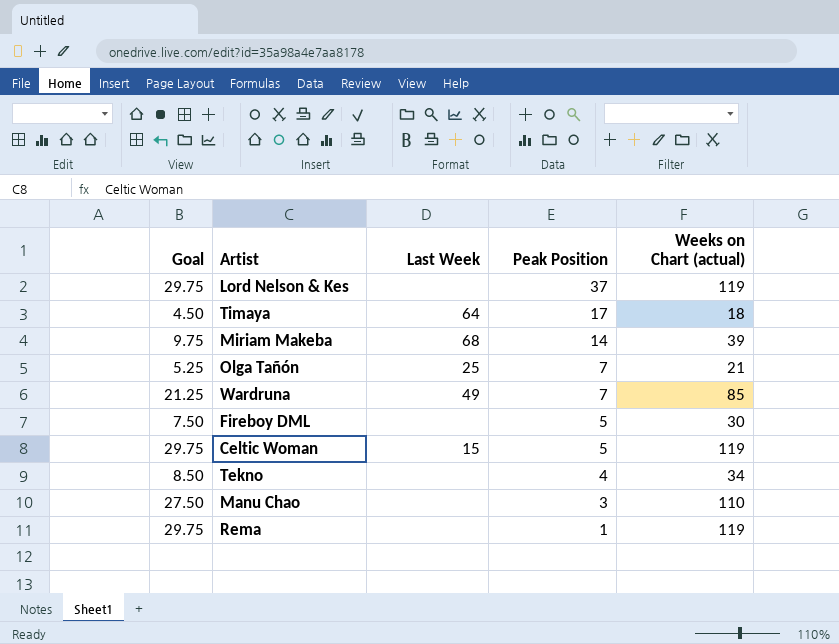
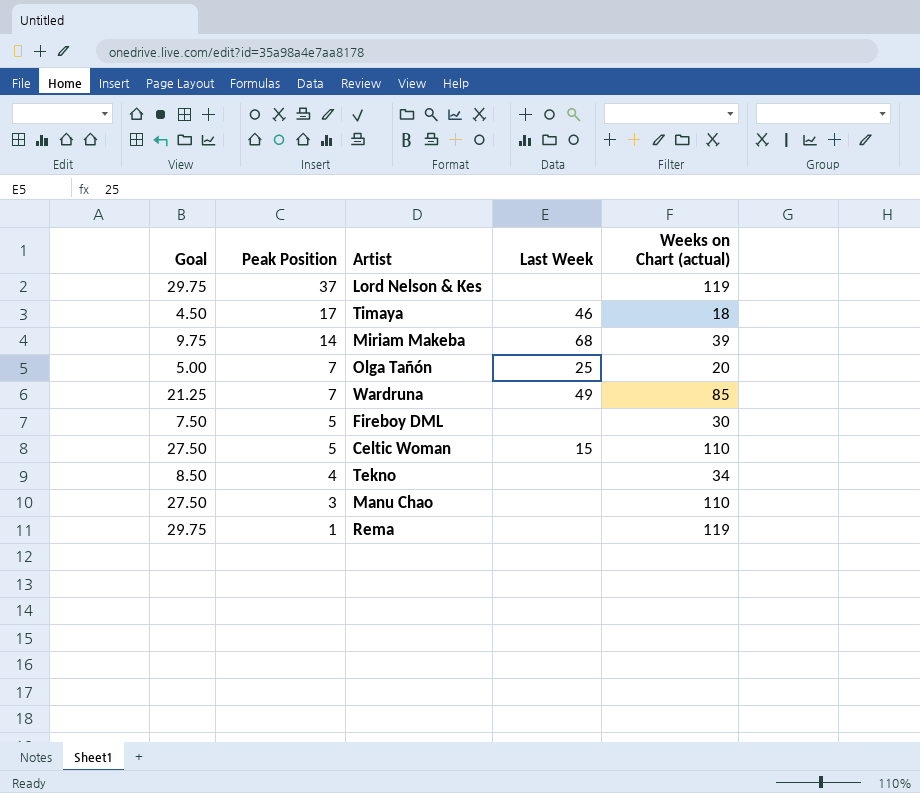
column Peak Position | position: 4 -> 2
Timaya | Last Week: 64 -> 46
Olga Tañón | Goal: 5.25 -> 5.00
Olga Tañón | Weeks on Chart (actual): 21 -> 20
Celtic Woman | Goal: 29.75 -> 27.50
Celtic Woman | Weeks on Chart (actual): 119 -> 110

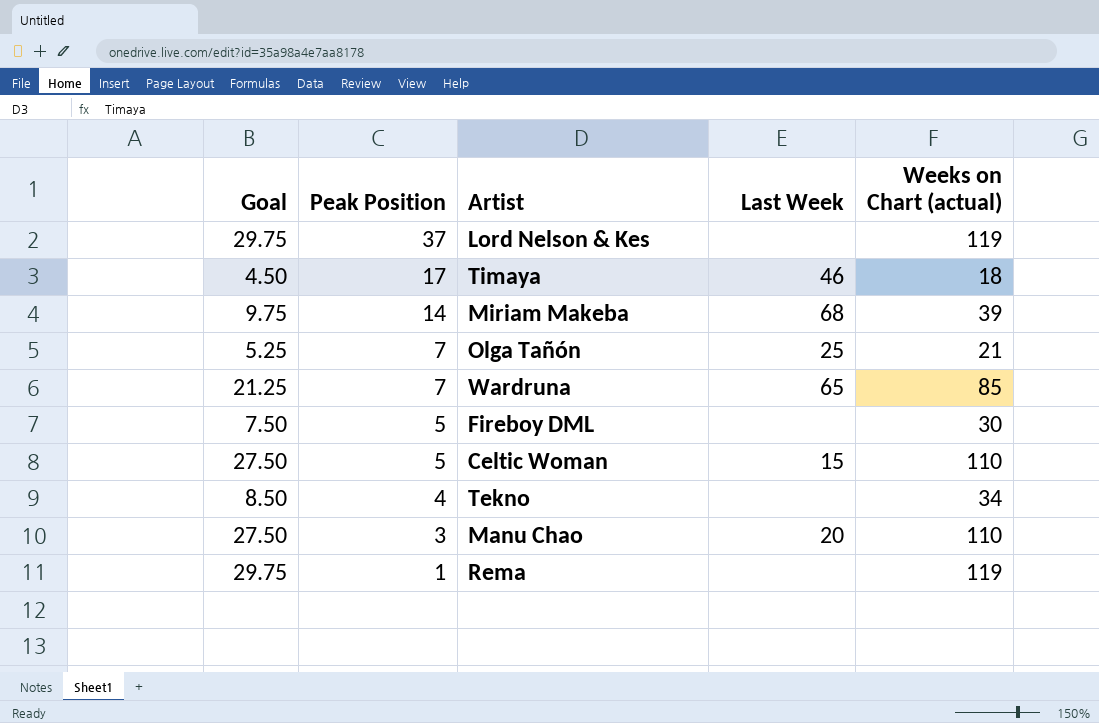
Olga Tañón | Goal: 5.00 -> 5.25
Olga Tañón | Weeks on Chart (actual): 20 -> 21
Wardruna | Last Week: 49 -> 65
Manu Chao | Last Week: none -> 20

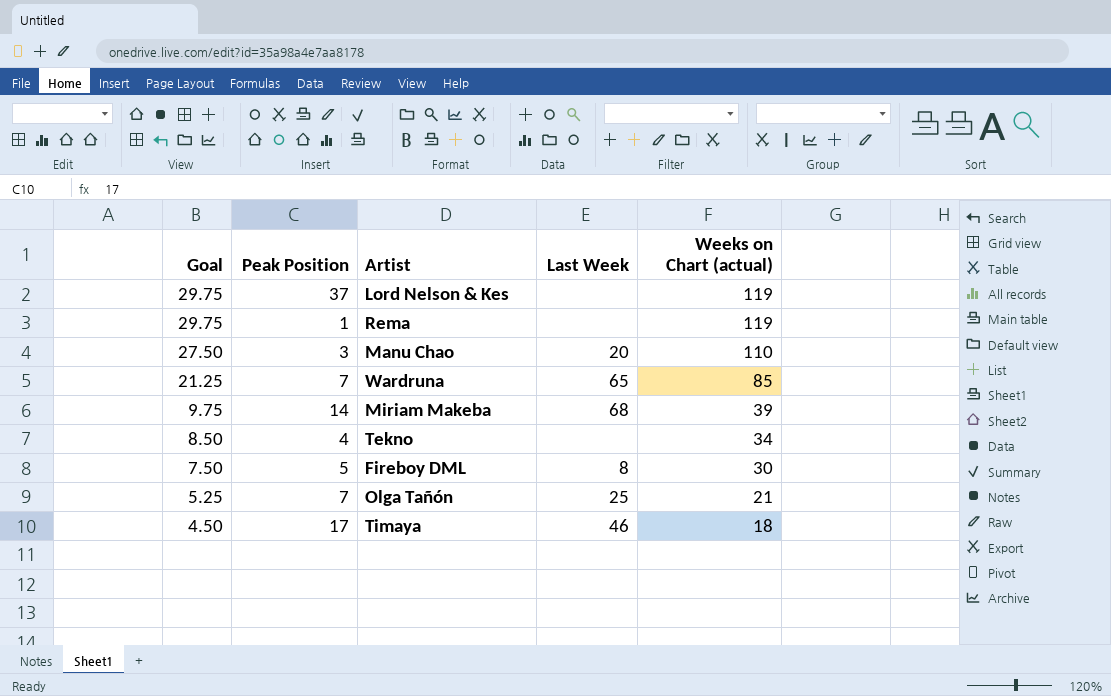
row order: Peak Position descending -> Goal descending
row Celtic Woman: 27.50 | 5 | 15 | 110 -> none
Fireboy DML | Last Week: none -> 8

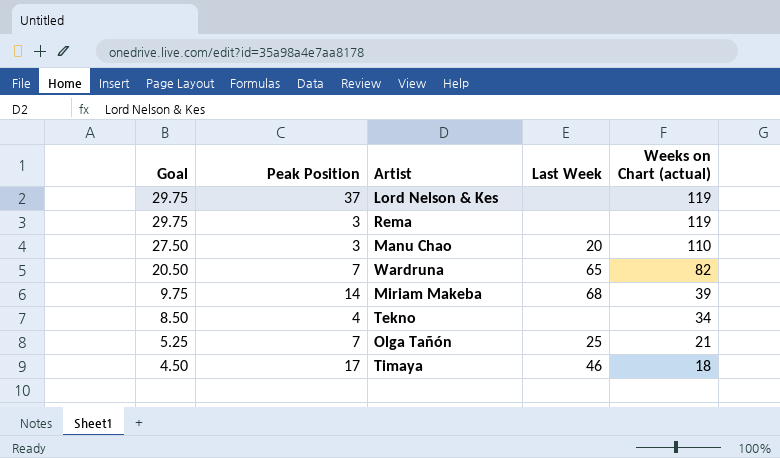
row Fireboy DML: 7.50 | 5 | 8 | 30 -> none
Rema | Peak Position: 1 -> 3
Wardruna | Goal: 21.25 -> 20.50
Wardruna | Weeks on Chart (actual): 85 -> 82

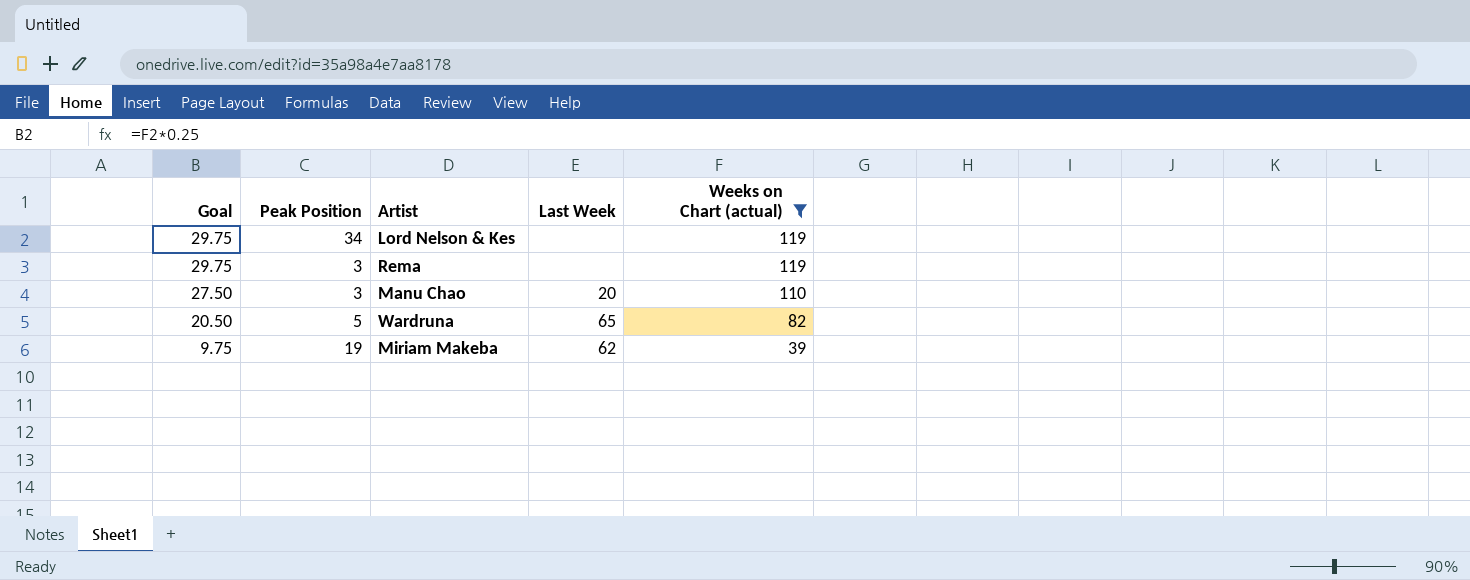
filter: none -> Weeks on Chart (actual) >= 39
Lord Nelson & Kes | Peak Position: 37 -> 34
Wardruna | Peak Position: 7 -> 5
Miriam Makeba | Peak Position: 14 -> 19
Miriam Makeba | Last Week: 68 -> 62

